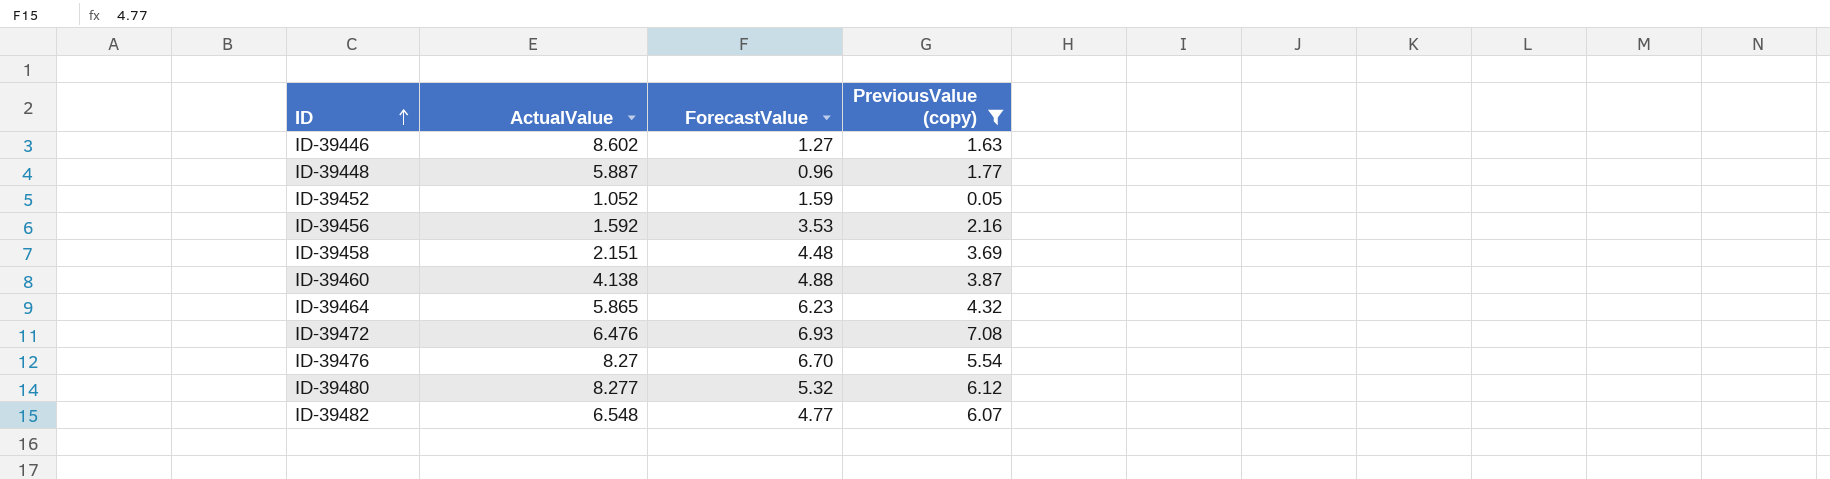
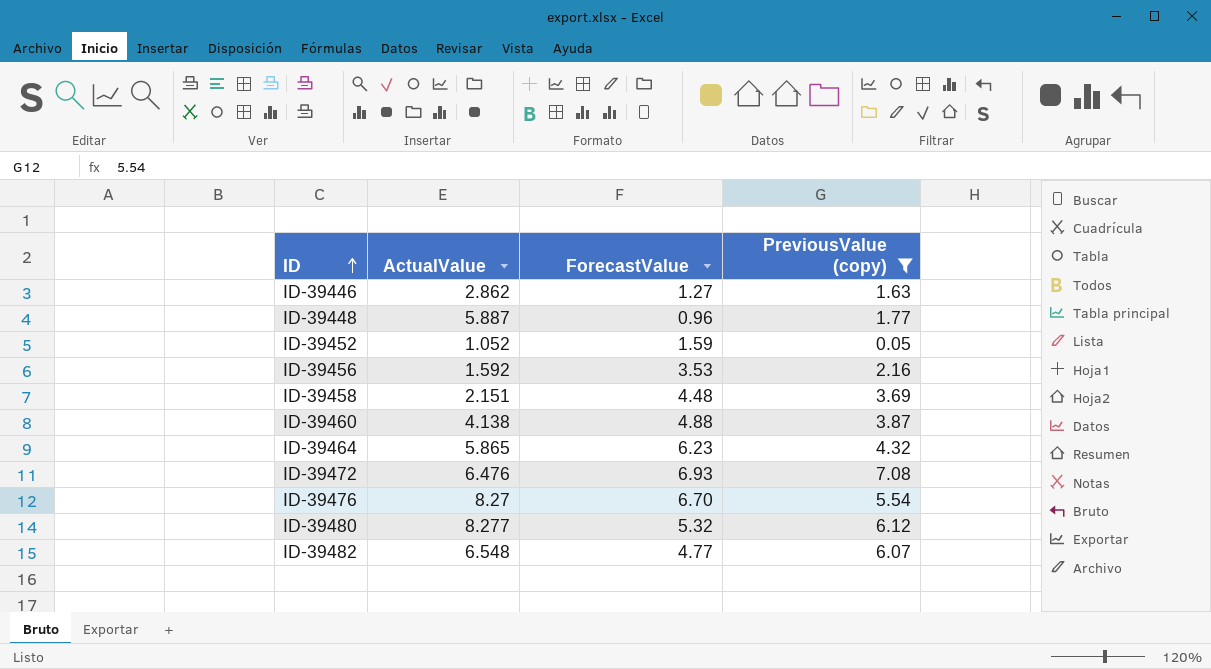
ID-39446 | ActualValue: 8.602 -> 2.862

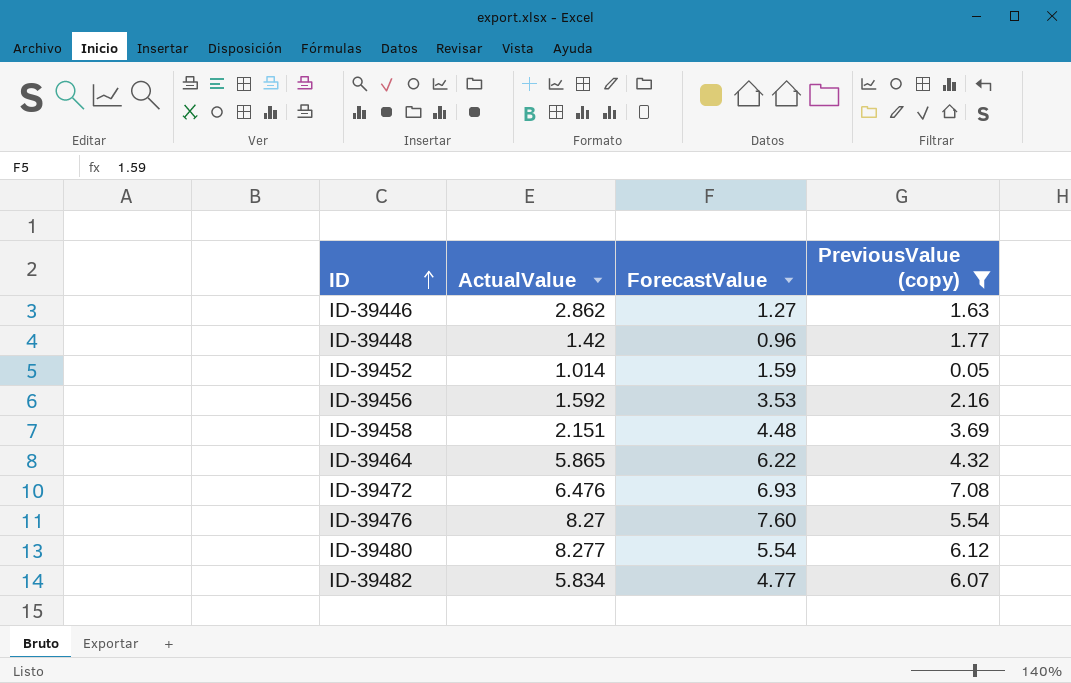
row ID-39460: 4.138 | 4.88 | 3.87 -> none
ID-39448 | ActualValue: 5.887 -> 1.42
ID-39452 | ActualValue: 1.052 -> 1.014
ID-39464 | ForecastValue: 6.23 -> 6.22
ID-39476 | ForecastValue: 6.70 -> 7.60
ID-39480 | ForecastValue: 5.32 -> 5.54
ID-39482 | ActualValue: 6.548 -> 5.834

